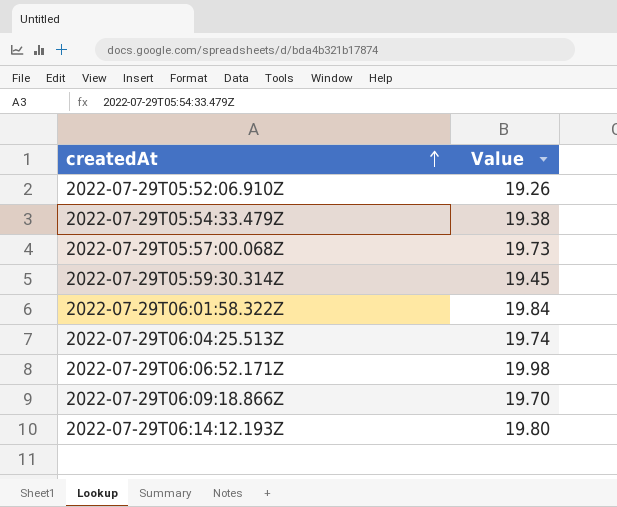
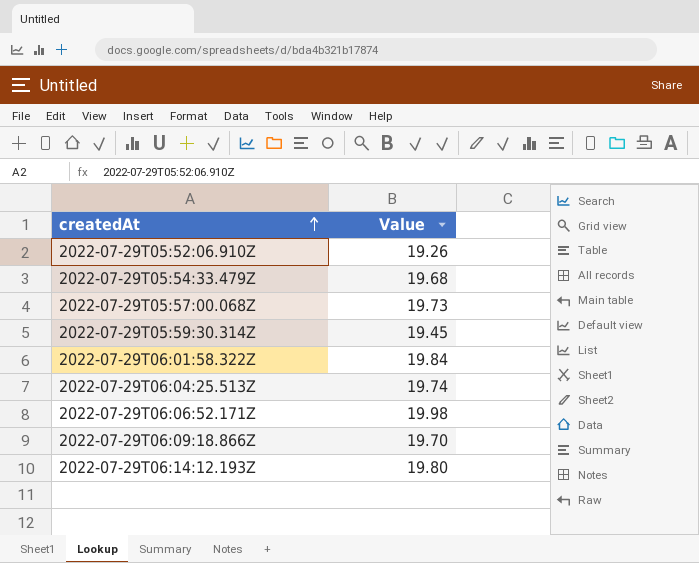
2022-07-29T05:54:33.479Z | Value: 19.38 -> 19.68

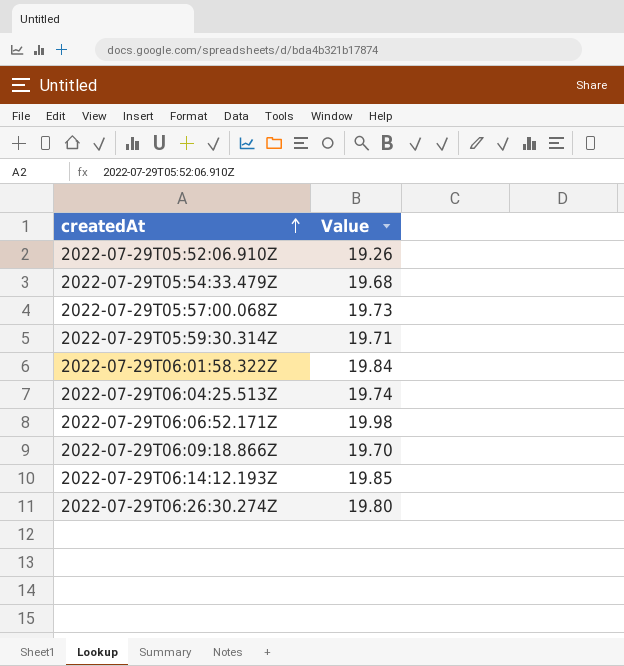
2022-07-29T05:59:30.314Z | Value: 19.45 -> 19.71
2022-07-29T06:14:12.193Z | Value: 19.80 -> 19.85
row 2022-07-29T06:26:30.274Z: none -> 19.80

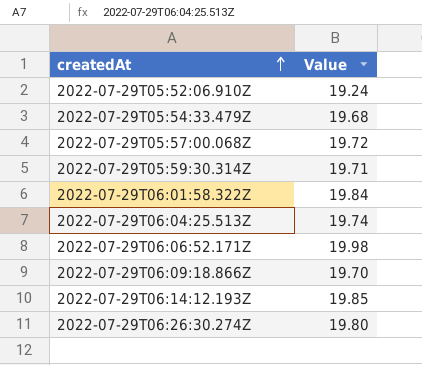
2022-07-29T05:52:06.910Z | Value: 19.26 -> 19.24
2022-07-29T05:57:00.068Z | Value: 19.73 -> 19.72

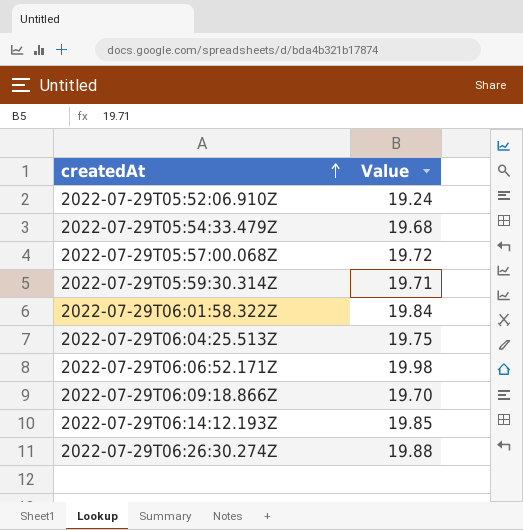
2022-07-29T06:04:25.513Z | Value: 19.74 -> 19.75
2022-07-29T06:26:30.274Z | Value: 19.80 -> 19.88

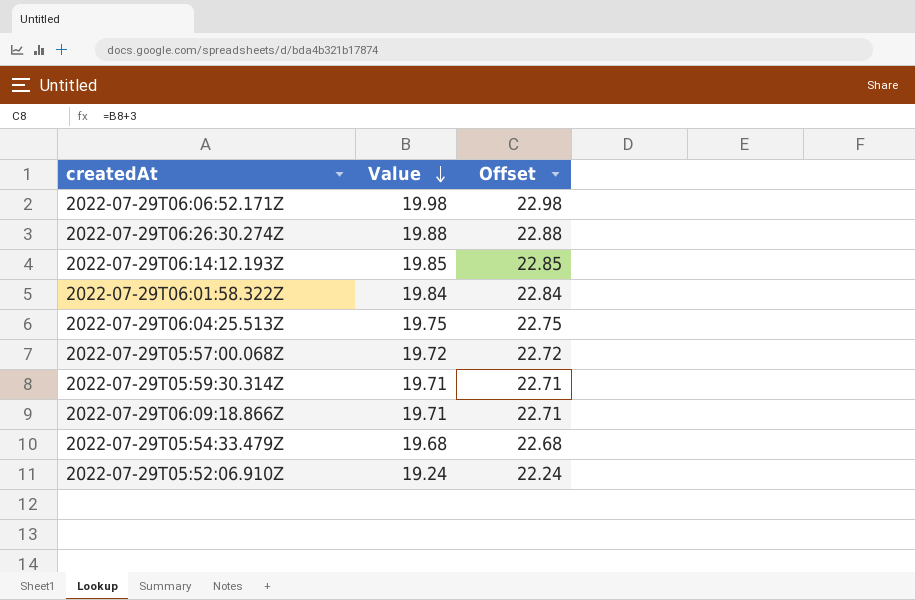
row order: createdAt ascending -> Value descending
column Offset | formula: none -> [Value] + 3
2022-07-29T06:09:18.866Z | Value: 19.70 -> 19.71

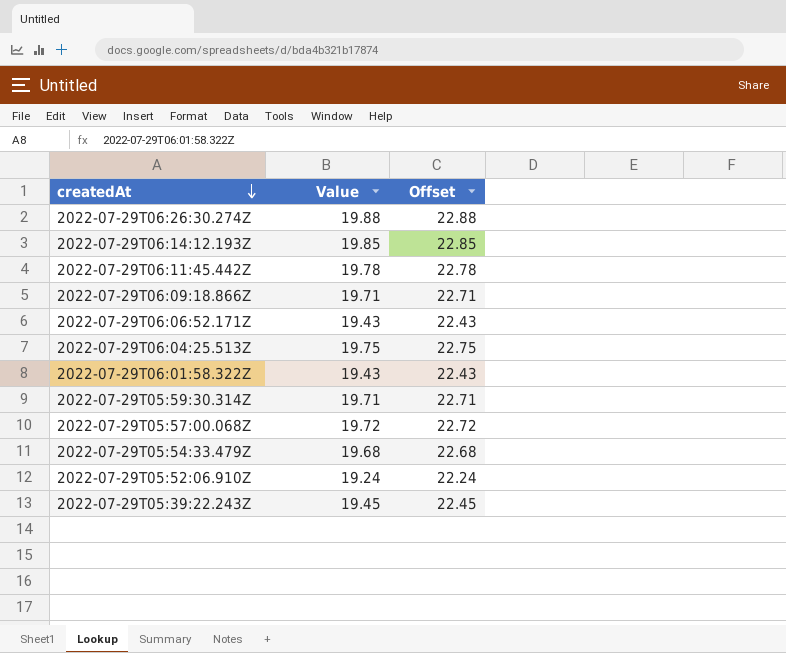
row order: Value descending -> createdAt descending
row 2022-07-29T06:11:45.442Z: none -> 19.78 | 22.78
2022-07-29T06:06:52.171Z | Value: 19.98 -> 19.43
2022-07-29T06:06:52.171Z | Offset: 22.98 -> 22.43
2022-07-29T06:01:58.322Z | Value: 19.84 -> 19.43
2022-07-29T06:01:58.322Z | Offset: 22.84 -> 22.43
row 2022-07-29T05:39:22.243Z: none -> 19.45 | 22.45

